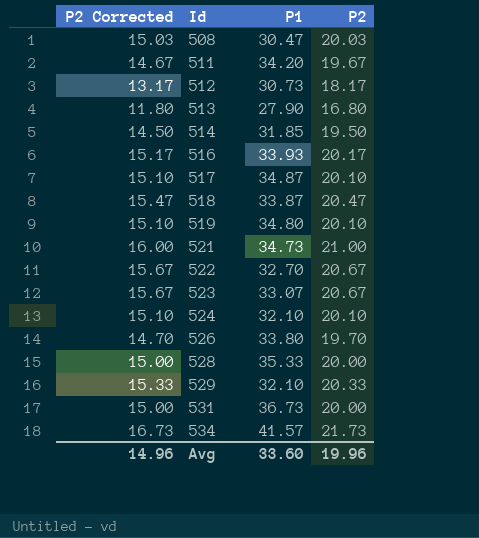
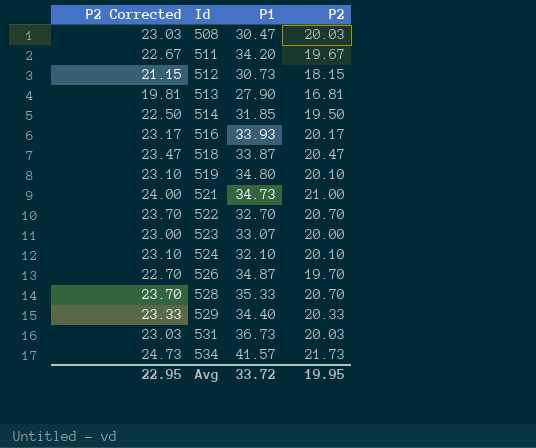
column P2 Corrected | formula: [P2] - 5 -> [P2] + 3
row 517: 15.10 | 34.87 | 20.10 -> none
512 | P2: 18.17 -> 18.15
513 | P2: 16.80 -> 16.81
522 | P2: 20.67 -> 20.70
523 | P2: 20.67 -> 20.00
526 | P1: 33.80 -> 34.87
528 | P2: 20.00 -> 20.70
529 | P1: 32.10 -> 34.40
531 | P2: 20.00 -> 20.03
Avg | P2 Corrected: 14.96 -> 22.95
Avg | P1: 33.60 -> 33.72
Avg | P2: 19.96 -> 19.95

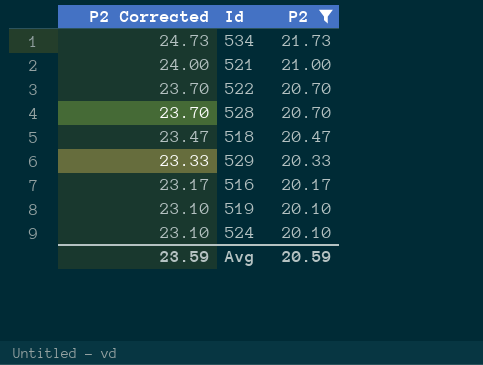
filter: none -> P2 >= 20.10
row order: Id ascending -> P2 Corrected descending
column P1 | position: 3 -> none
Avg | P2 Corrected: 22.95 -> 23.59
Avg | P2: 19.95 -> 20.59

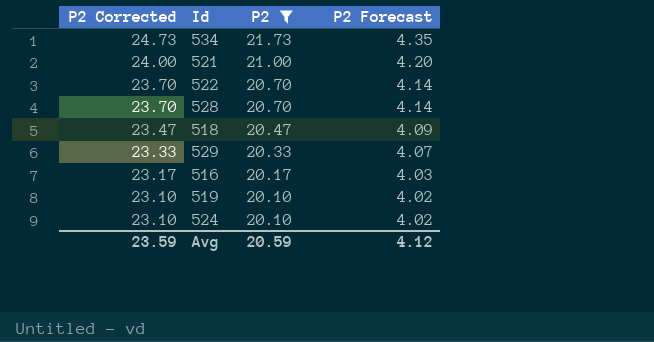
column P2 Forecast | formula: none -> [P2] * 0.2

